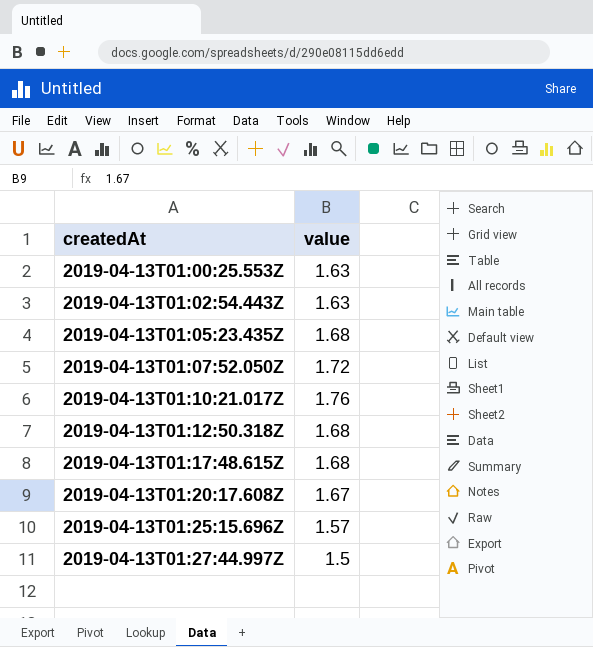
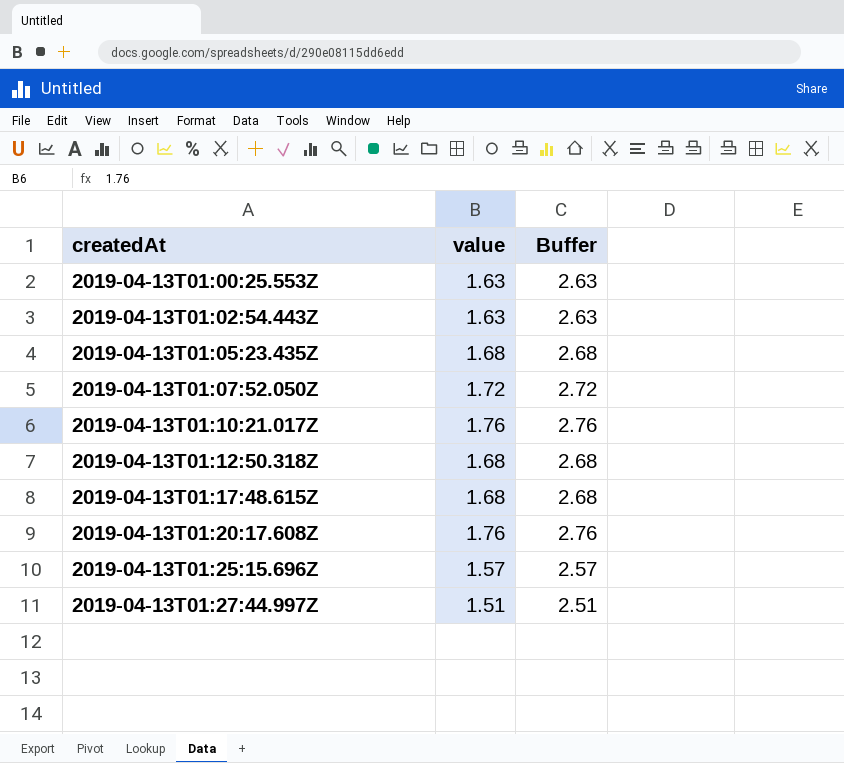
column Buffer | formula: none -> [value] + 1
2019-04-13T01:20:17.608Z | value: 1.67 -> 1.76
2019-04-13T01:27:44.997Z | value: 1.5 -> 1.51

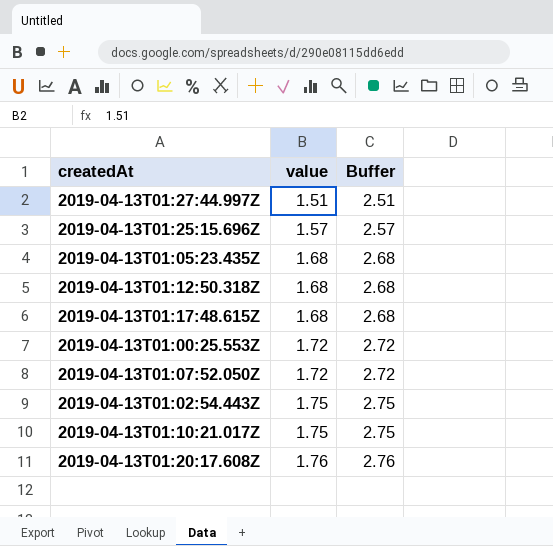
row order: createdAt ascending -> value ascending
2019-04-13T01:00:25.553Z | value: 1.63 -> 1.72
2019-04-13T01:00:25.553Z | Buffer: 2.63 -> 2.72
2019-04-13T01:02:54.443Z | value: 1.63 -> 1.75
2019-04-13T01:02:54.443Z | Buffer: 2.63 -> 2.75
2019-04-13T01:10:21.017Z | value: 1.76 -> 1.75
2019-04-13T01:10:21.017Z | Buffer: 2.76 -> 2.75

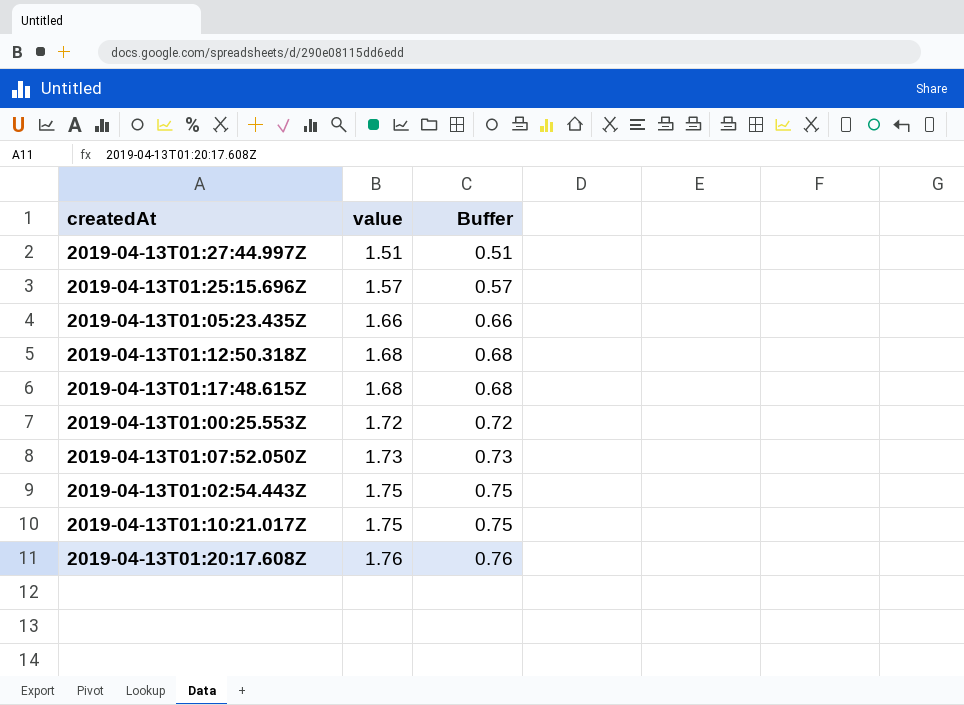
column Buffer | formula: [value] + 1 -> [value] - 1
2019-04-13T01:05:23.435Z | value: 1.68 -> 1.66
2019-04-13T01:07:52.050Z | value: 1.72 -> 1.73

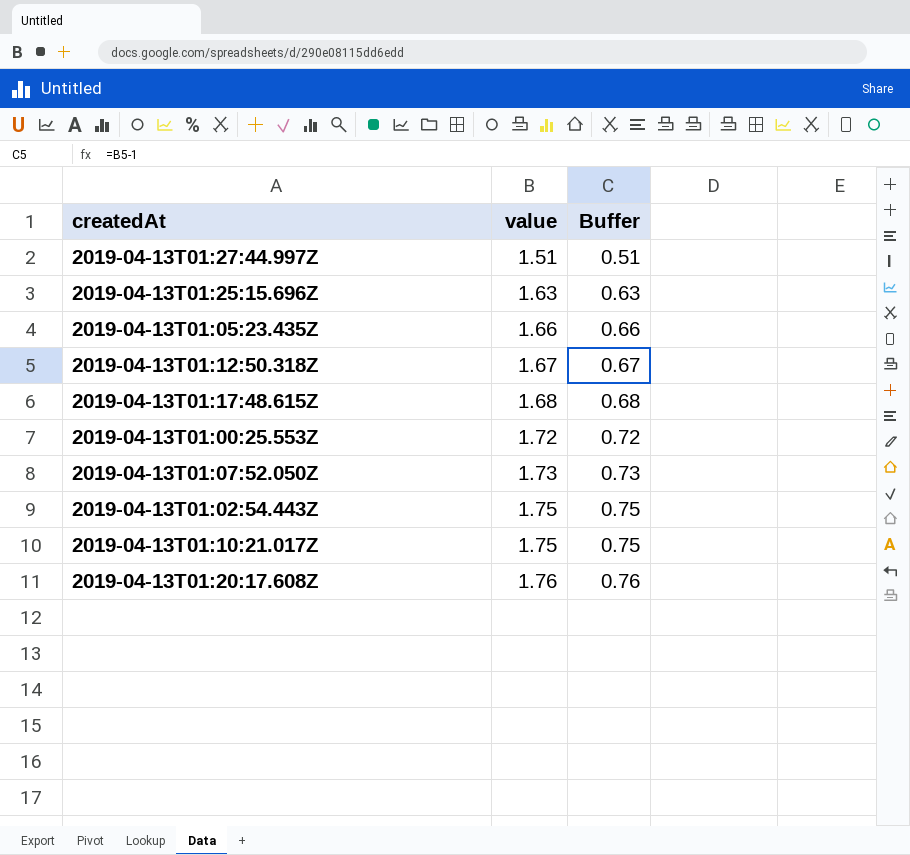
2019-04-13T01:25:15.696Z | value: 1.57 -> 1.63
2019-04-13T01:25:15.696Z | Buffer: 0.57 -> 0.63
2019-04-13T01:12:50.318Z | value: 1.68 -> 1.67
2019-04-13T01:12:50.318Z | Buffer: 0.68 -> 0.67

